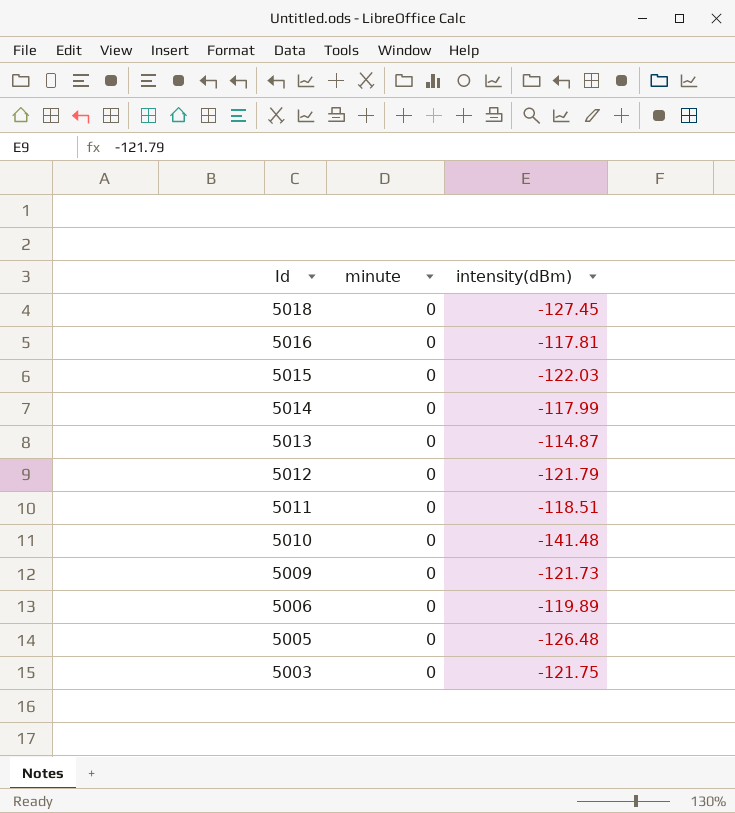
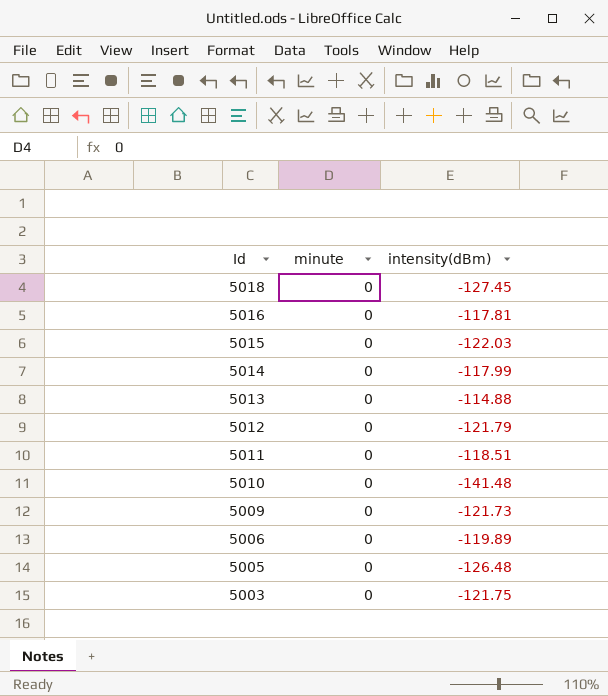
5013 | intensity(dBm): -114.87 -> -114.88

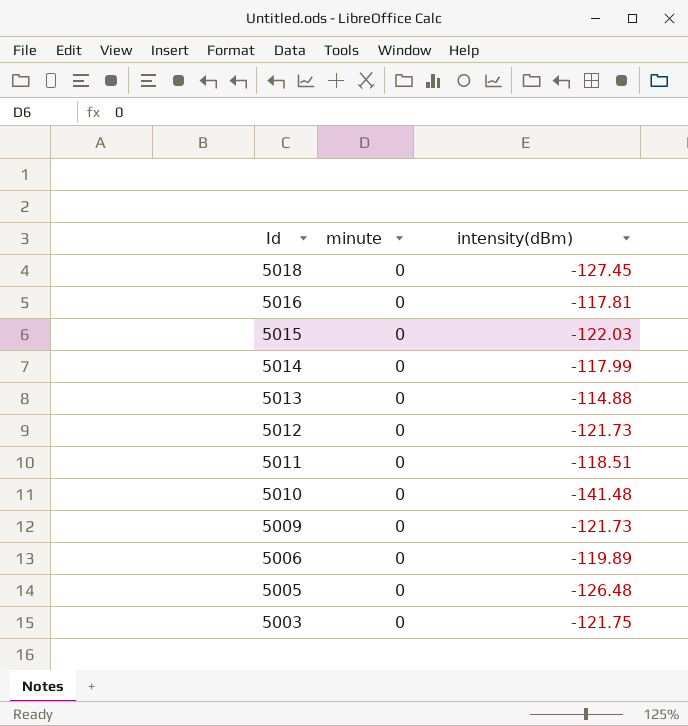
5012 | intensity(dBm): -121.79 -> -121.73

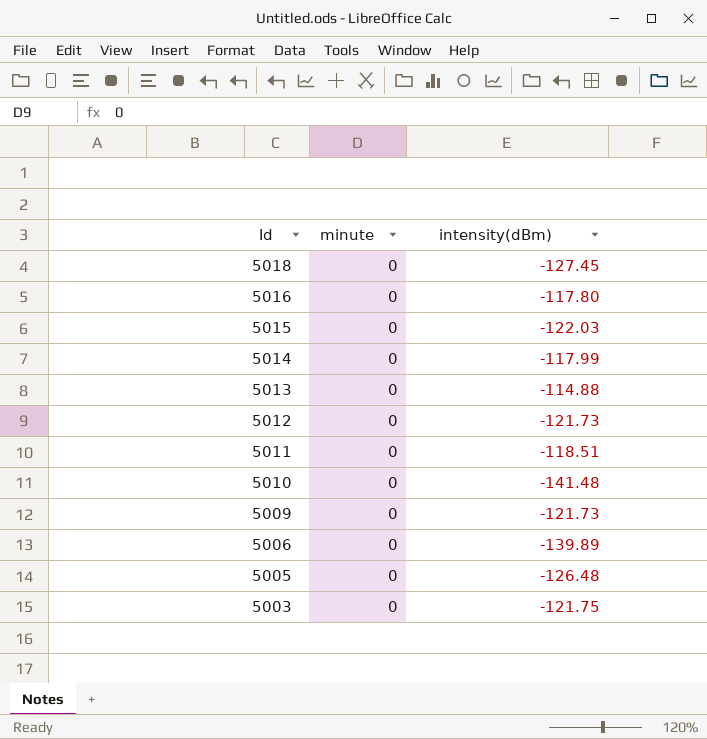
5016 | intensity(dBm): -117.81 -> -117.80
5006 | intensity(dBm): -119.89 -> -139.89

